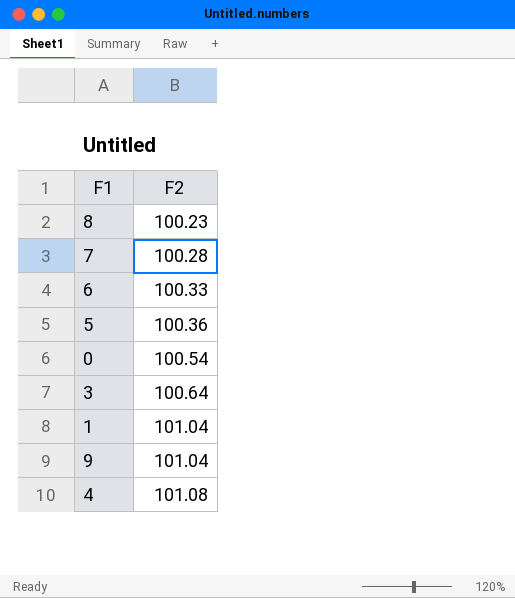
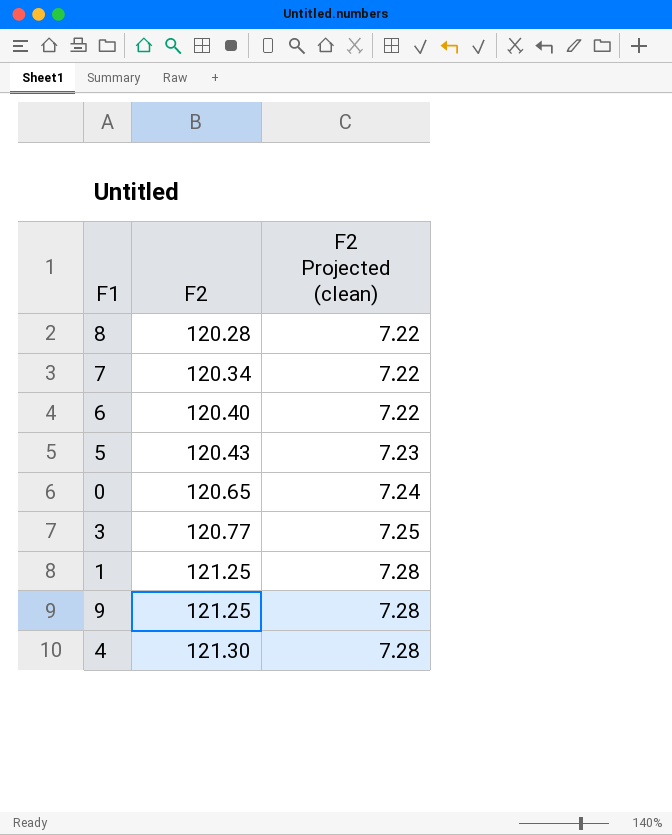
column F2 Projected (clean) | formula: none -> [F2] * 0.06
8 | F2: 100.23 -> 120.28
7 | F2: 100.28 -> 120.34
6 | F2: 100.33 -> 120.40
5 | F2: 100.36 -> 120.43
0 | F2: 100.54 -> 120.65
3 | F2: 100.64 -> 120.77
1 | F2: 101.04 -> 121.25
9 | F2: 101.04 -> 121.25
4 | F2: 101.08 -> 121.30

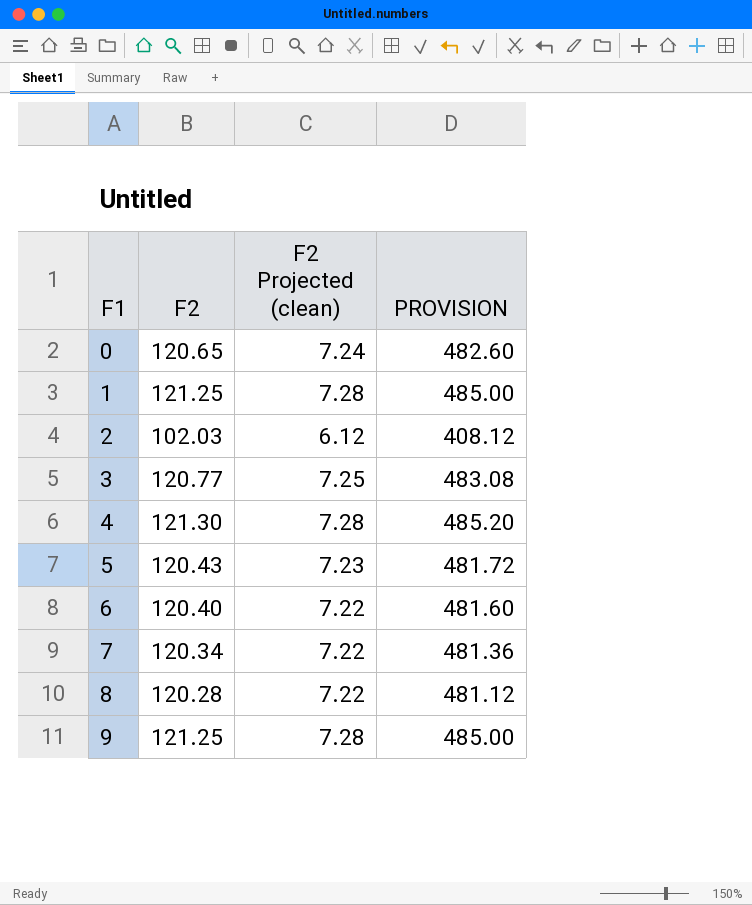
row order: F2 ascending -> F1 ascending
column PROVISION | formula: none -> [F2] * 4
row 2: none -> 102.03 | 6.12 | 408.12

